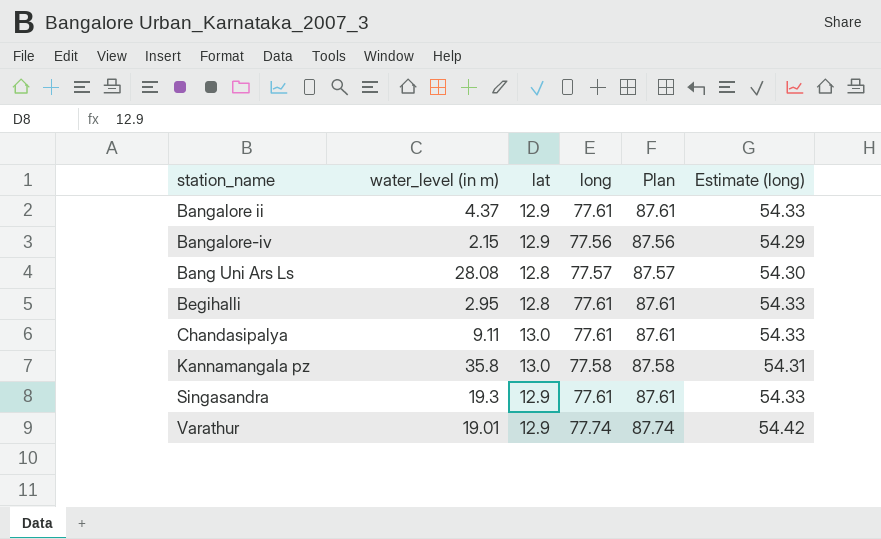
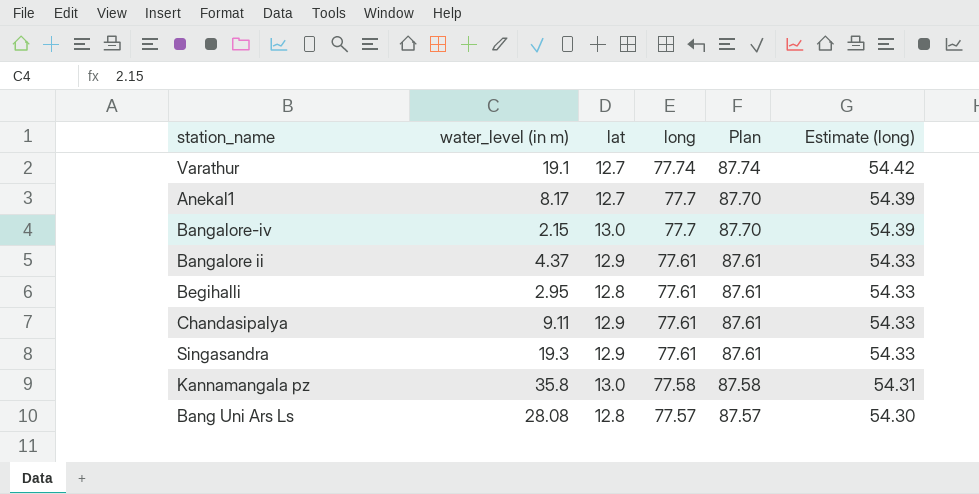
row order: none -> long descending
Varathur | water_level (in m): 19.01 -> 19.1
Varathur | lat: 12.9 -> 12.7
row Anekal1: none -> 8.17 | 12.7 | 77.7 | 87.70 | 54.39
Bangalore-iv | lat: 12.9 -> 13.0
Bangalore-iv | long: 77.56 -> 77.7
Bangalore-iv | Plan: 87.56 -> 87.70
Bangalore-iv | Estimate (long): 54.29 -> 54.39
Chandasipalya | lat: 13.0 -> 12.9

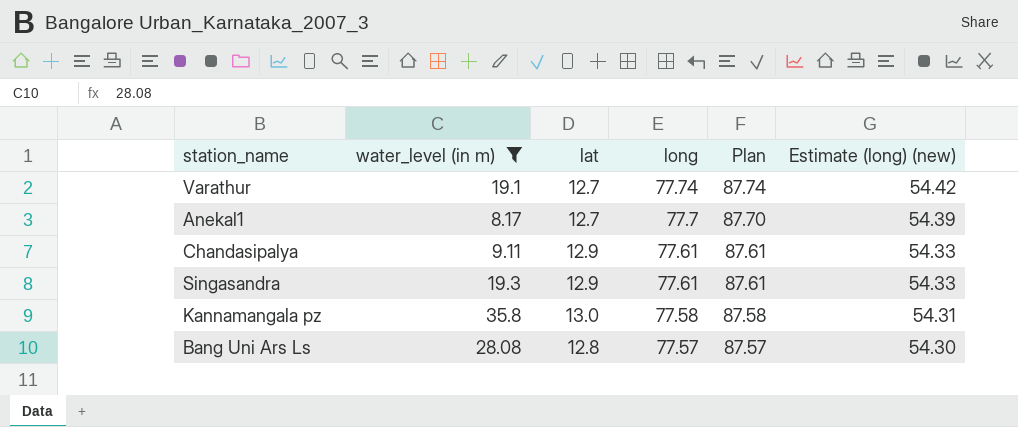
filter: none -> water_level (in m) >= 8.17
column name: Estimate (long) -> Estimate (long) (new)

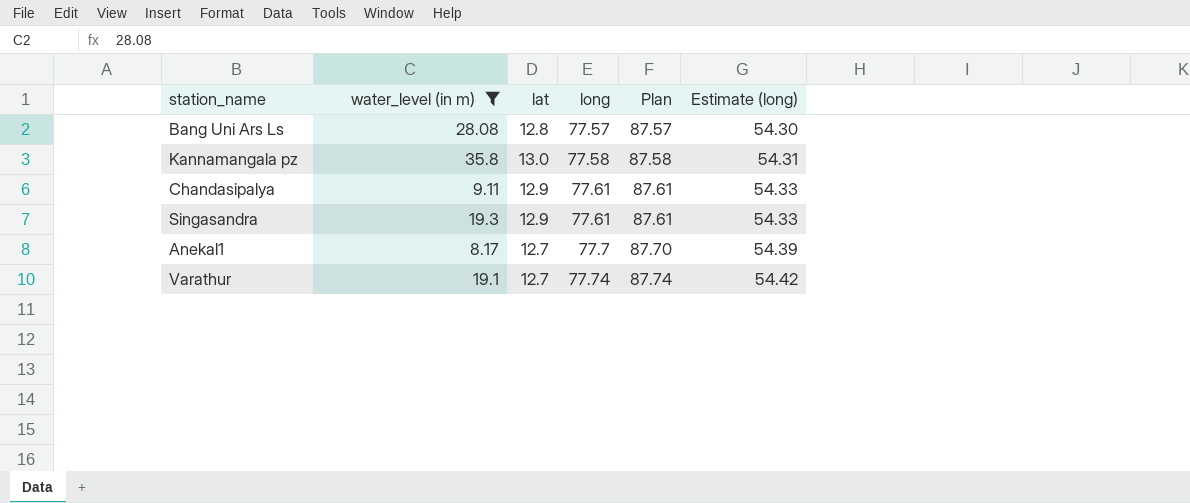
row order: long descending -> long ascending
column name: Estimate (long) (new) -> Estimate (long)

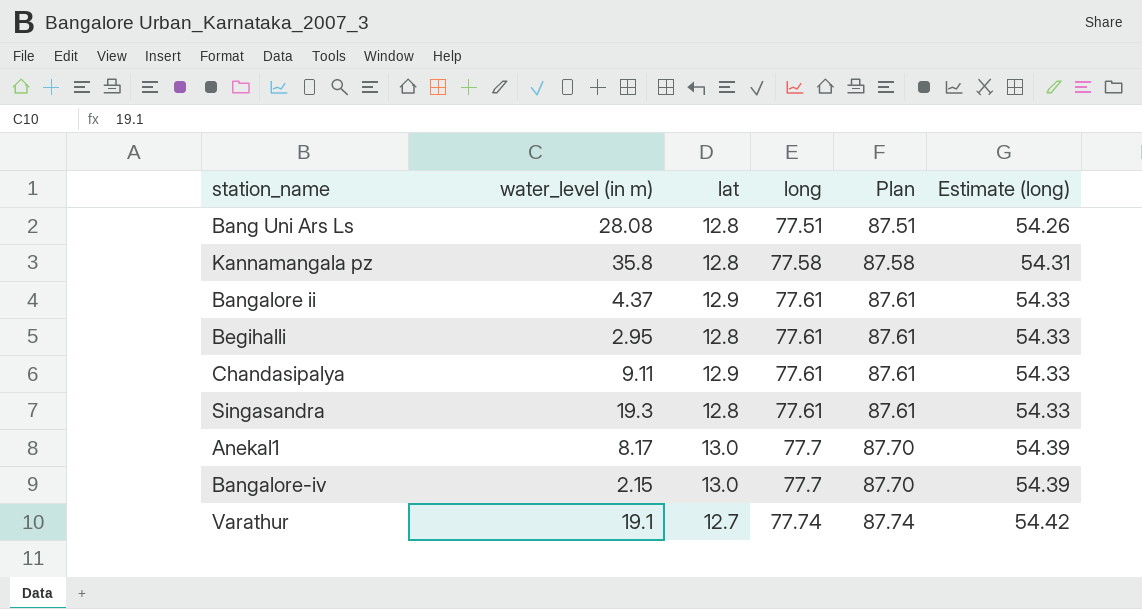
filter: water_level (in m) >= 8.17 -> none
Bang Uni Ars Ls | long: 77.57 -> 77.51
Bang Uni Ars Ls | Plan: 87.57 -> 87.51
Bang Uni Ars Ls | Estimate (long): 54.30 -> 54.26
Kannamangala pz | lat: 13.0 -> 12.8
Singasandra | lat: 12.9 -> 12.8
Anekal1 | lat: 12.7 -> 13.0

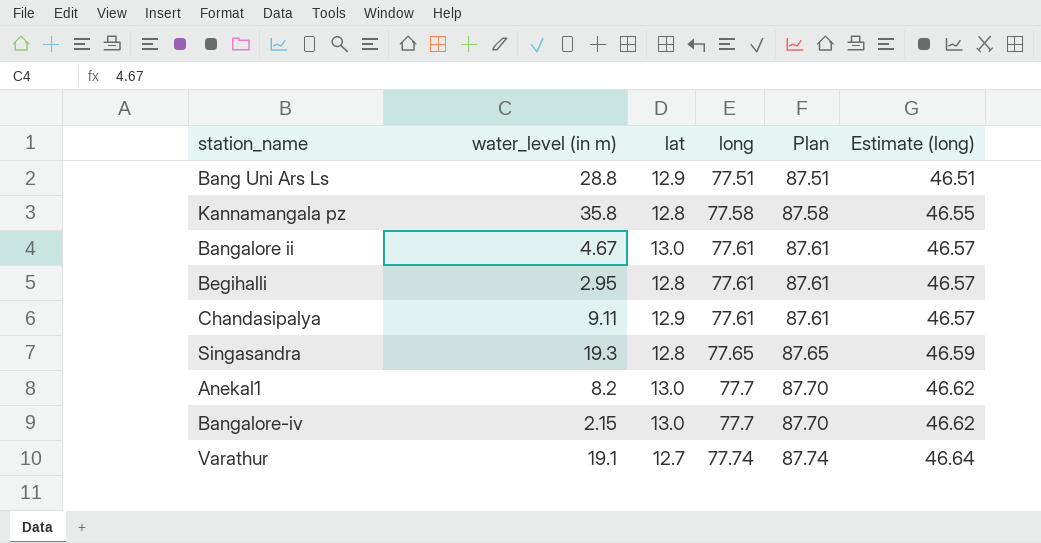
column Estimate (long) | formula: [long] * 0.7 -> [long] * 0.6
Bang Uni Ars Ls | water_level (in m): 28.08 -> 28.8
Bang Uni Ars Ls | lat: 12.8 -> 12.9
Bangalore ii | water_level (in m): 4.37 -> 4.67
Bangalore ii | lat: 12.9 -> 13.0
Singasandra | long: 77.61 -> 77.65
Singasandra | Plan: 87.61 -> 87.65
Anekal1 | water_level (in m): 8.17 -> 8.2

